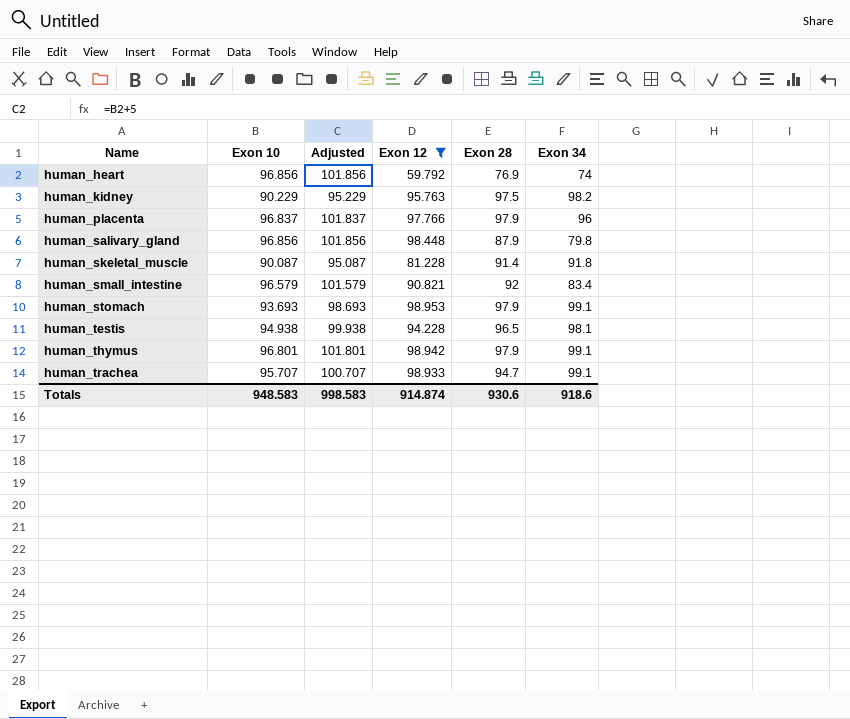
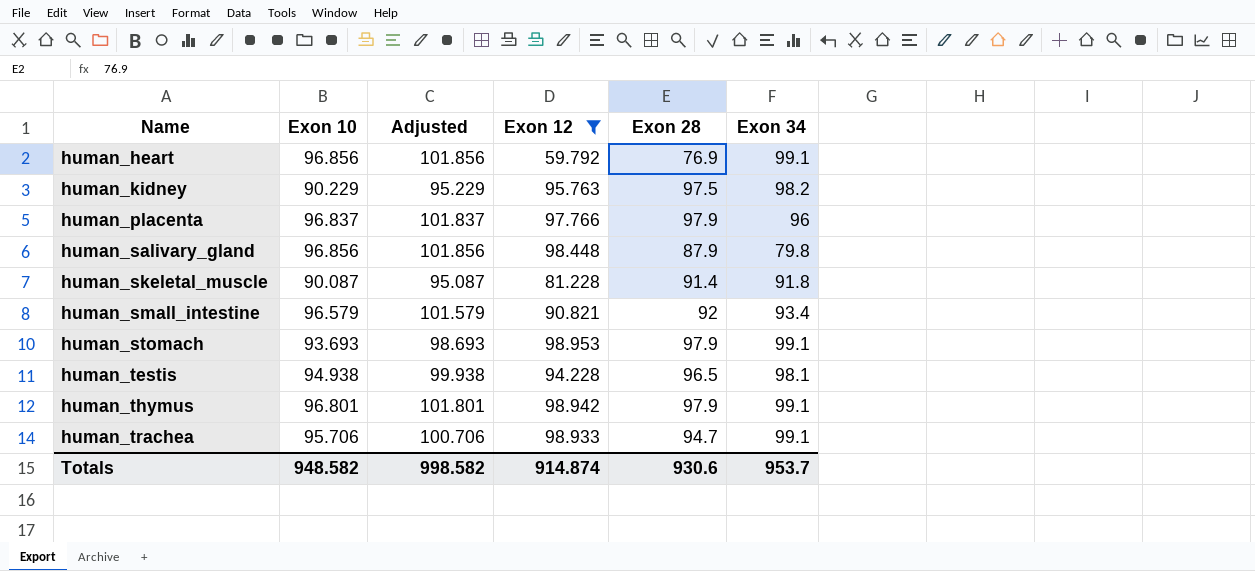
human_heart | Exon 34: 74 -> 99.1
human_small_intestine | Exon 34: 83.4 -> 93.4
human_trachea | Exon 10: 95.707 -> 95.706
human_trachea | Adjusted: 100.707 -> 100.706
Totals | Exon 10: 948.583 -> 948.582
Totals | Adjusted: 998.583 -> 998.582
Totals | Exon 34: 918.6 -> 953.7

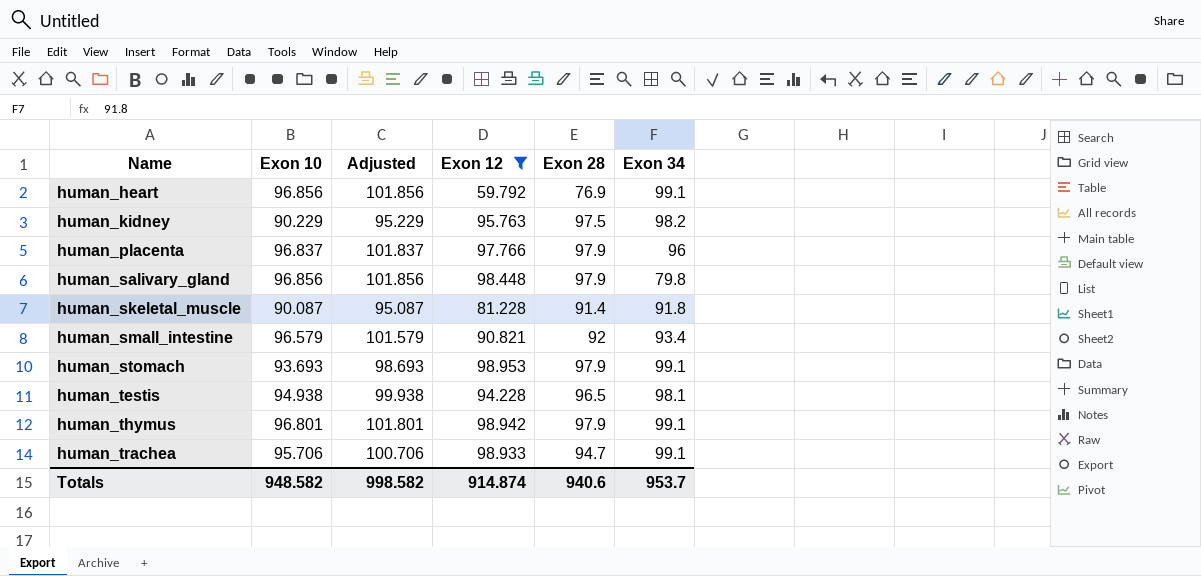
human_salivary_gland | Exon 28: 87.9 -> 97.9
Totals | Exon 28: 930.6 -> 940.6

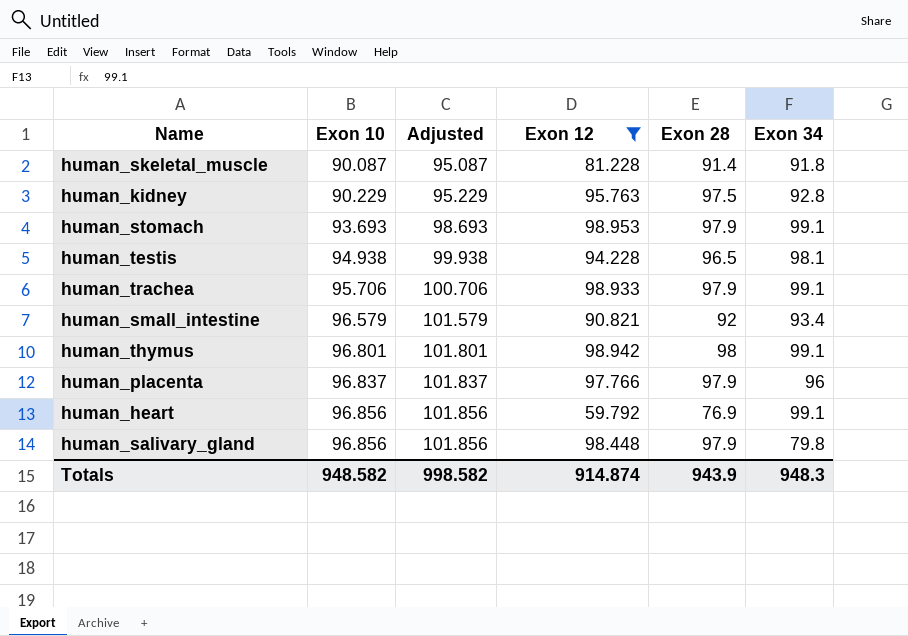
row order: Name ascending -> Exon 10 ascending
human_kidney | Exon 34: 98.2 -> 92.8
human_trachea | Exon 28: 94.7 -> 97.9
human_thymus | Exon 28: 97.9 -> 98
Totals | Exon 28: 940.6 -> 943.9
Totals | Exon 34: 953.7 -> 948.3

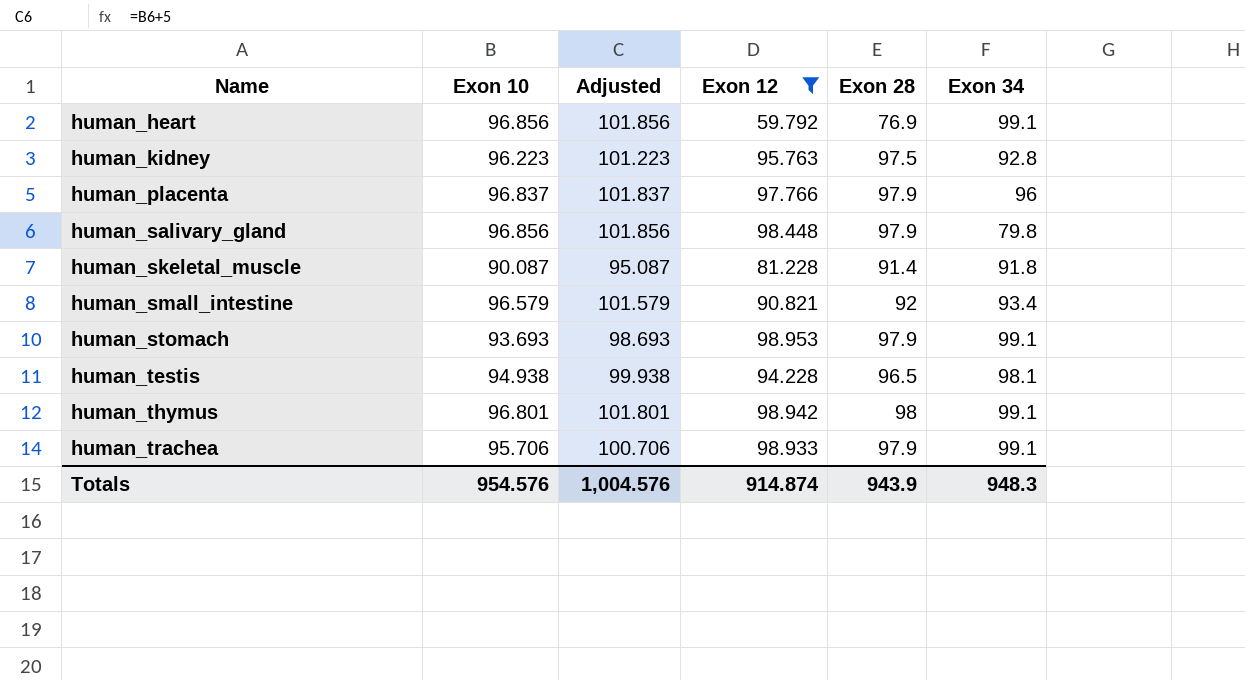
row order: Exon 10 ascending -> Name ascending
human_kidney | Exon 10: 90.229 -> 96.223
human_kidney | Adjusted: 95.229 -> 101.223
Totals | Exon 10: 948.582 -> 954.576
Totals | Adjusted: 998.582 -> 1,004.576

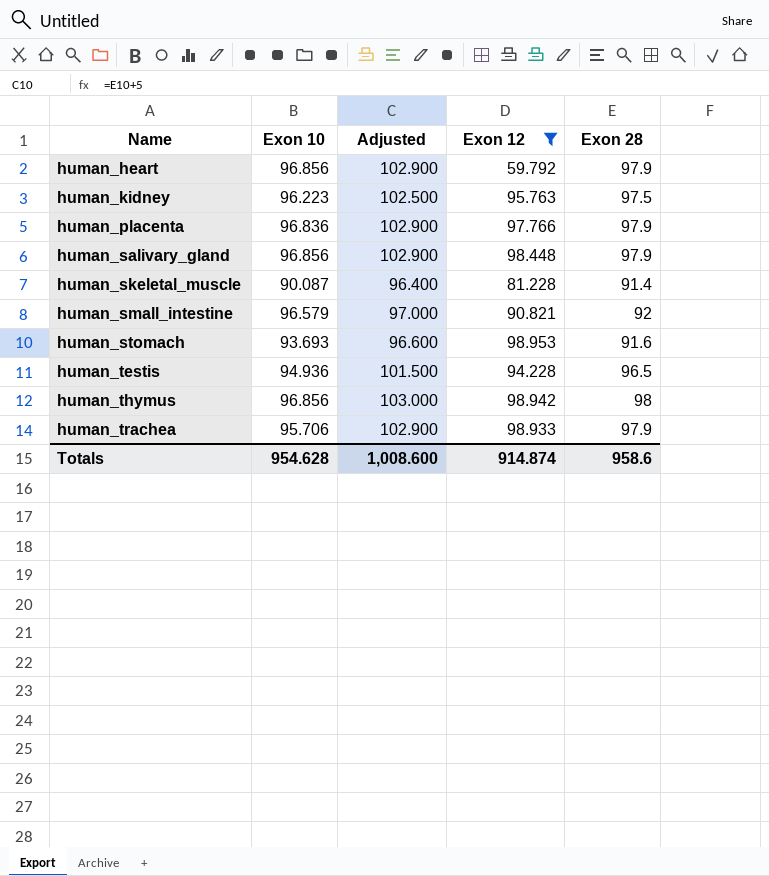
column Exon 34 | position: 6 -> none
column Adjusted | formula: [Exon 10] + 5 -> [Exon 28] + 5
human_heart | Exon 28: 76.9 -> 97.9
human_placenta | Exon 10: 96.837 -> 96.836
human_stomach | Exon 28: 97.9 -> 91.6
human_testis | Exon 10: 94.938 -> 94.936
human_thymus | Exon 10: 96.801 -> 96.856
Totals | Exon 10: 954.576 -> 954.628
Totals | Adjusted: 1,004.576 -> 1,008.600
Totals | Exon 28: 943.9 -> 958.6

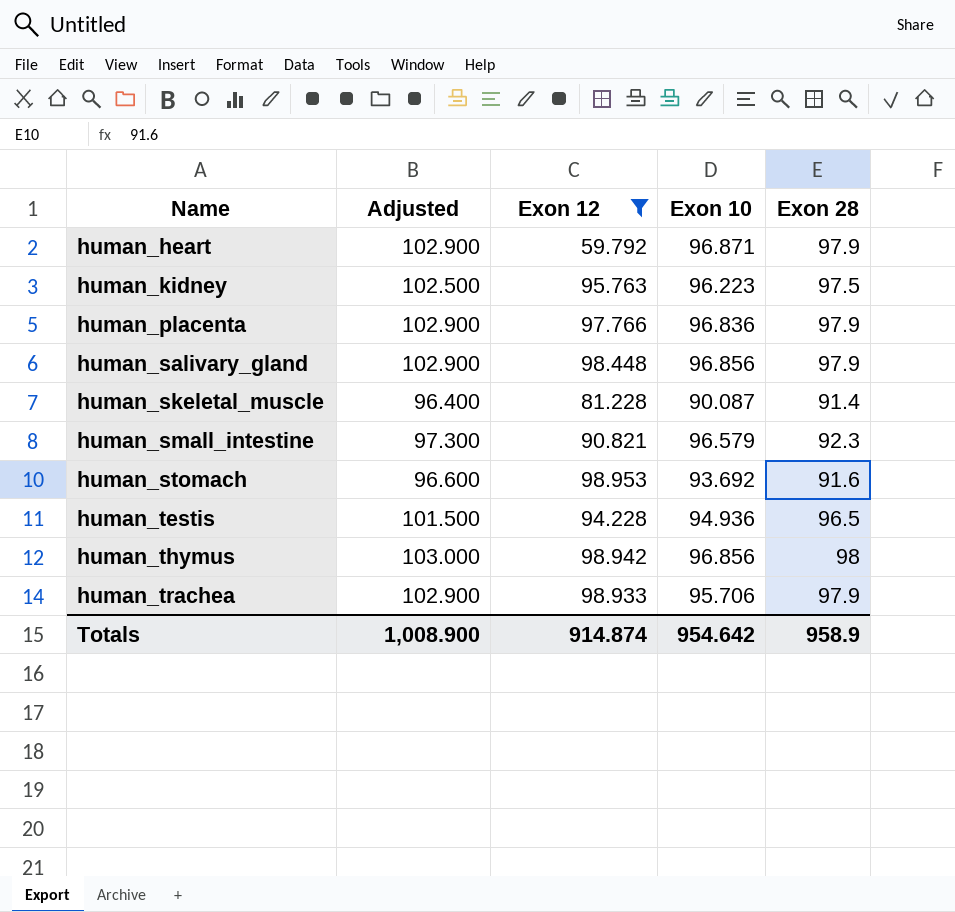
column Exon 10 | position: 2 -> 4
human_heart | Exon 10: 96.856 -> 96.871
human_small_intestine | Adjusted: 97.000 -> 97.300
human_small_intestine | Exon 28: 92 -> 92.3
human_stomach | Exon 10: 93.693 -> 93.692
Totals | Adjusted: 1,008.600 -> 1,008.900
Totals | Exon 10: 954.628 -> 954.642
Totals | Exon 28: 958.6 -> 958.9

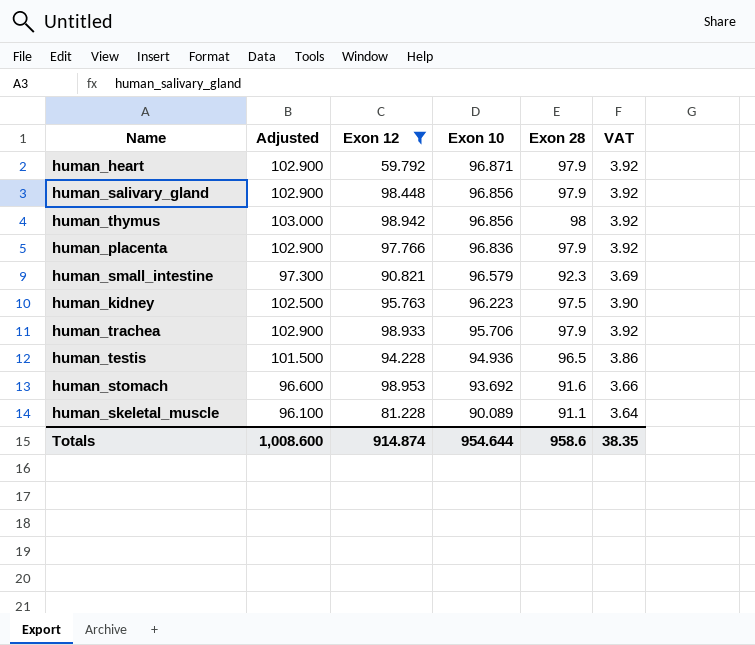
row order: Name ascending -> Exon 10 descending
column VAT | formula: none -> [Exon 28] * 0.04
human_skeletal_muscle | Adjusted: 96.400 -> 96.100
human_skeletal_muscle | Exon 10: 90.087 -> 90.089
human_skeletal_muscle | Exon 28: 91.4 -> 91.1
Totals | Adjusted: 1,008.900 -> 1,008.600
Totals | Exon 10: 954.642 -> 954.644
Totals | Exon 28: 958.9 -> 958.6

